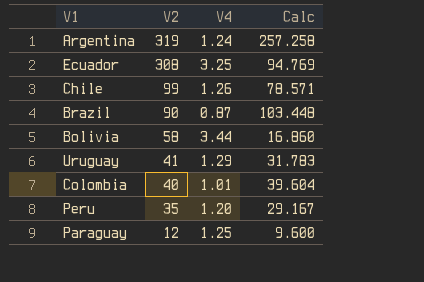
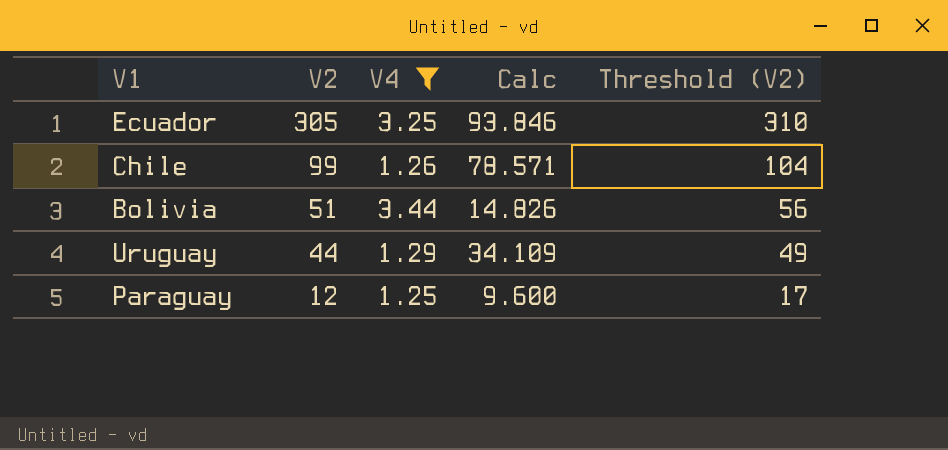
filter: none -> V4 >= 1.25
column Threshold (V2) | formula: none -> [V2] + 5
Ecuador | V2: 308 -> 305
Ecuador | Calc: 94.769 -> 93.846
Bolivia | V2: 58 -> 51
Bolivia | Calc: 16.860 -> 14.826
Uruguay | V2: 41 -> 44
Uruguay | Calc: 31.783 -> 34.109

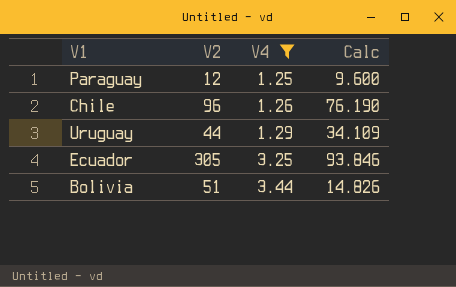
row order: V2 descending -> V4 ascending
column Threshold (V2) | formula: [V2] + 5 -> none
Chile | V2: 99 -> 96
Chile | Calc: 78.571 -> 76.190

